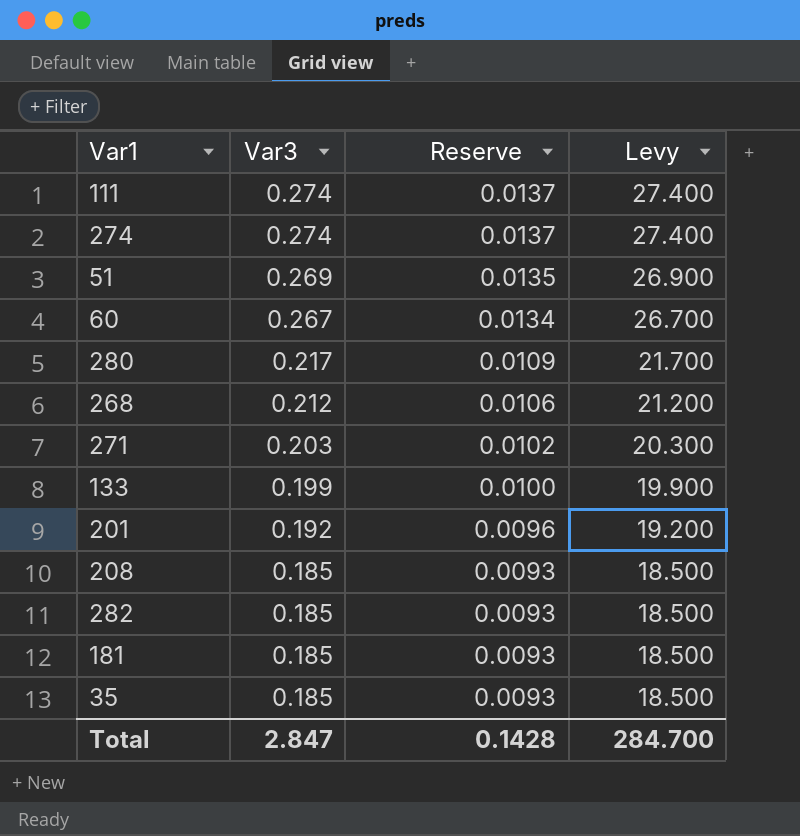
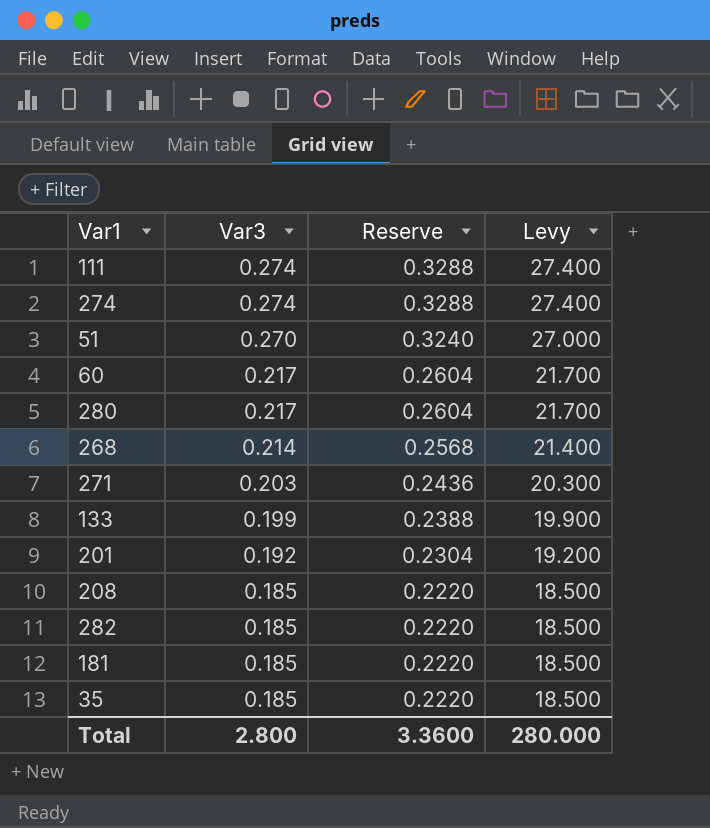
column Reserve | formula: [Var3] * 0.05 -> [Var3] * 1.2
51 | Var3: 0.269 -> 0.270
51 | Levy: 26.900 -> 27.000
60 | Var3: 0.267 -> 0.217
60 | Levy: 26.700 -> 21.700
268 | Var3: 0.212 -> 0.214
268 | Levy: 21.200 -> 21.400
Total | Var3: 2.847 -> 2.800
Total | Reserve: 0.1428 -> 3.3600
Total | Levy: 284.700 -> 280.000

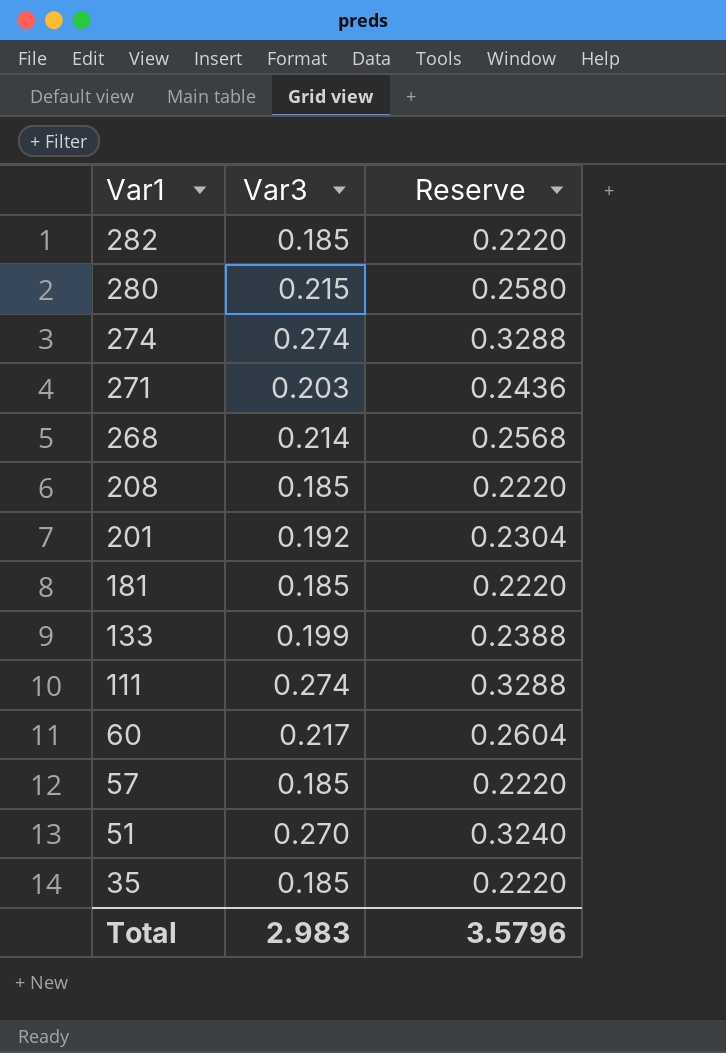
row order: Var3 descending -> Var1 descending
column Levy | formula: [Var3] * 100 -> none
280 | Var3: 0.217 -> 0.215
280 | Reserve: 0.2604 -> 0.2580
row 57: none -> 0.185 | 0.2220
Total | Var3: 2.800 -> 2.983
Total | Reserve: 3.3600 -> 3.5796

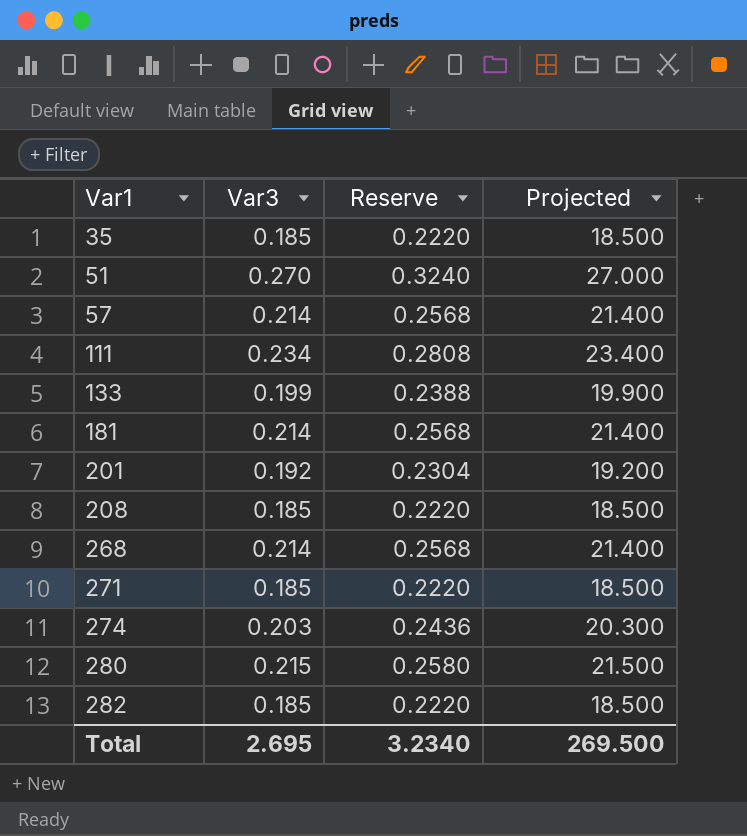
row order: Var1 descending -> Var1 ascending
column Projected | formula: none -> [Var3] * 100
row 60: 0.217 | 0.2604 -> none
57 | Var3: 0.185 -> 0.214
57 | Reserve: 0.2220 -> 0.2568
111 | Var3: 0.274 -> 0.234
111 | Reserve: 0.3288 -> 0.2808
181 | Var3: 0.185 -> 0.214
181 | Reserve: 0.2220 -> 0.2568
271 | Var3: 0.203 -> 0.185
271 | Reserve: 0.2436 -> 0.2220
274 | Var3: 0.274 -> 0.203
274 | Reserve: 0.3288 -> 0.2436
Total | Var3: 2.983 -> 2.695
Total | Reserve: 3.5796 -> 3.2340

